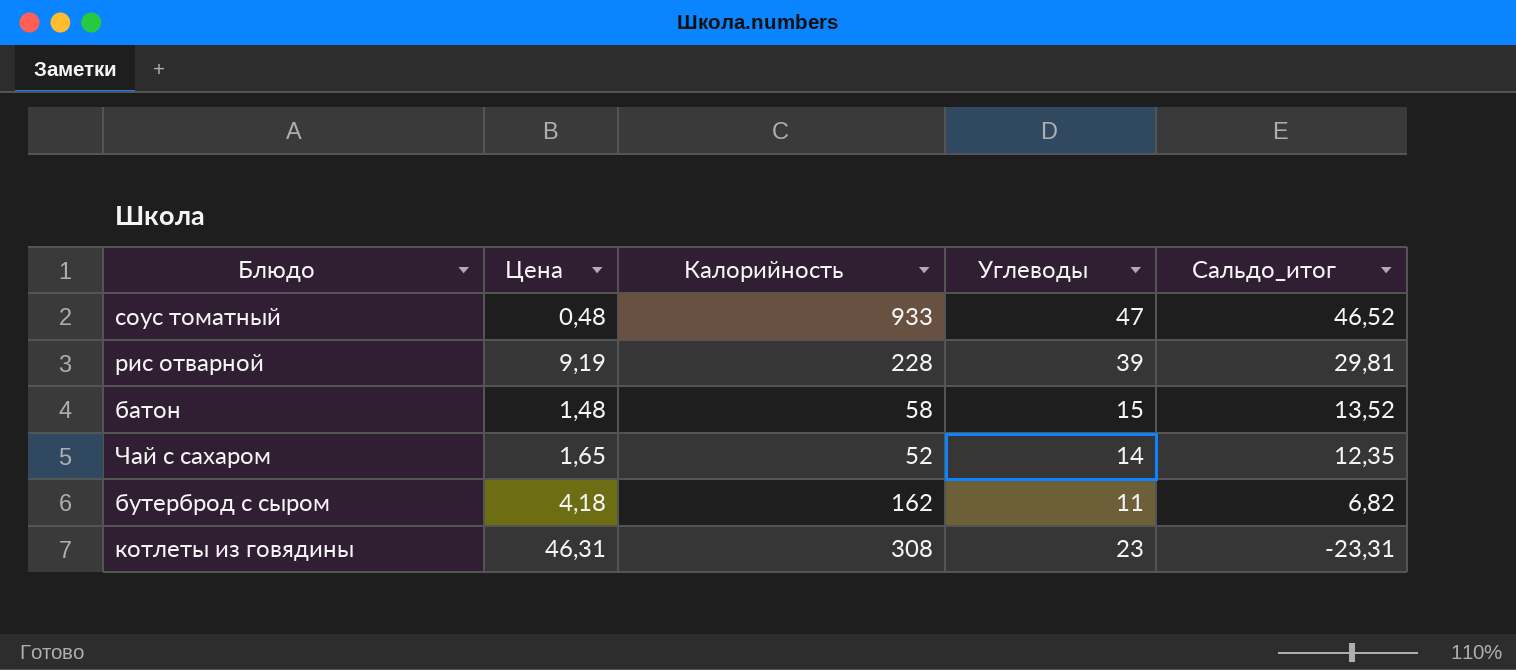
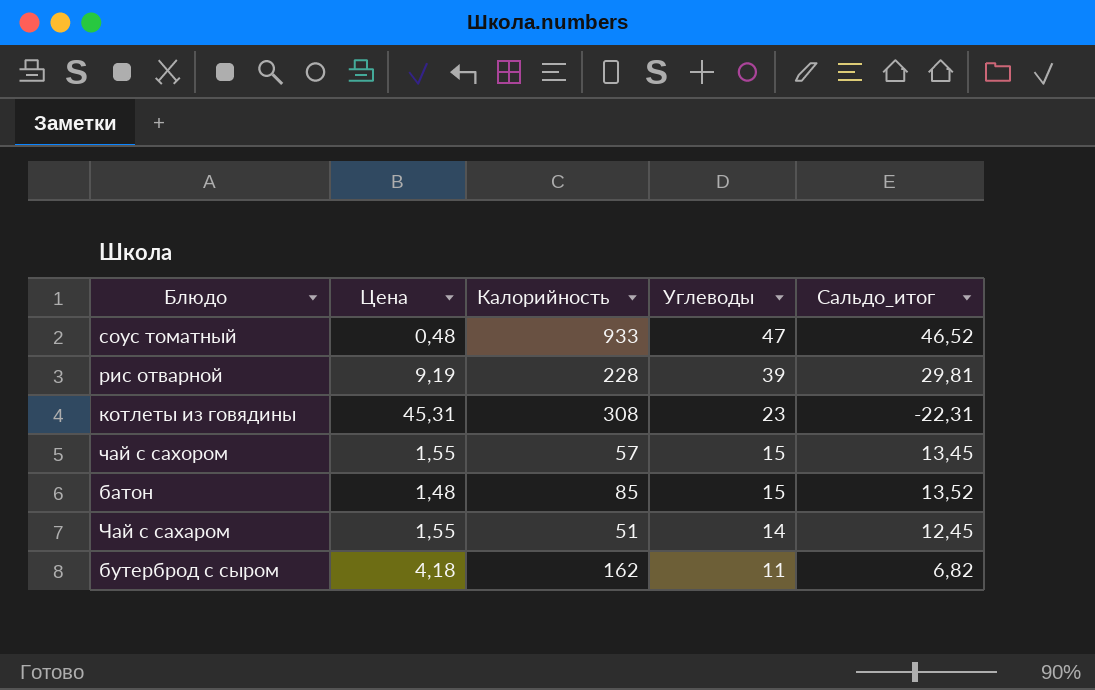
row order: Сальдо_итог descending -> Углеводы descending
котлеты из говядины | Цена: 46,31 -> 45,31
котлеты из говядины | Сальдо_итог: -23,31 -> -22,31
row чай с сахором: none -> 1,55 | 57 | 15 | 13,45
батон | Калорийность: 58 -> 85
Чай с сахаром | Цена: 1,65 -> 1,55
Чай с сахаром | Калорийность: 52 -> 51
Чай с сахаром | Сальдо_итог: 12,35 -> 12,45

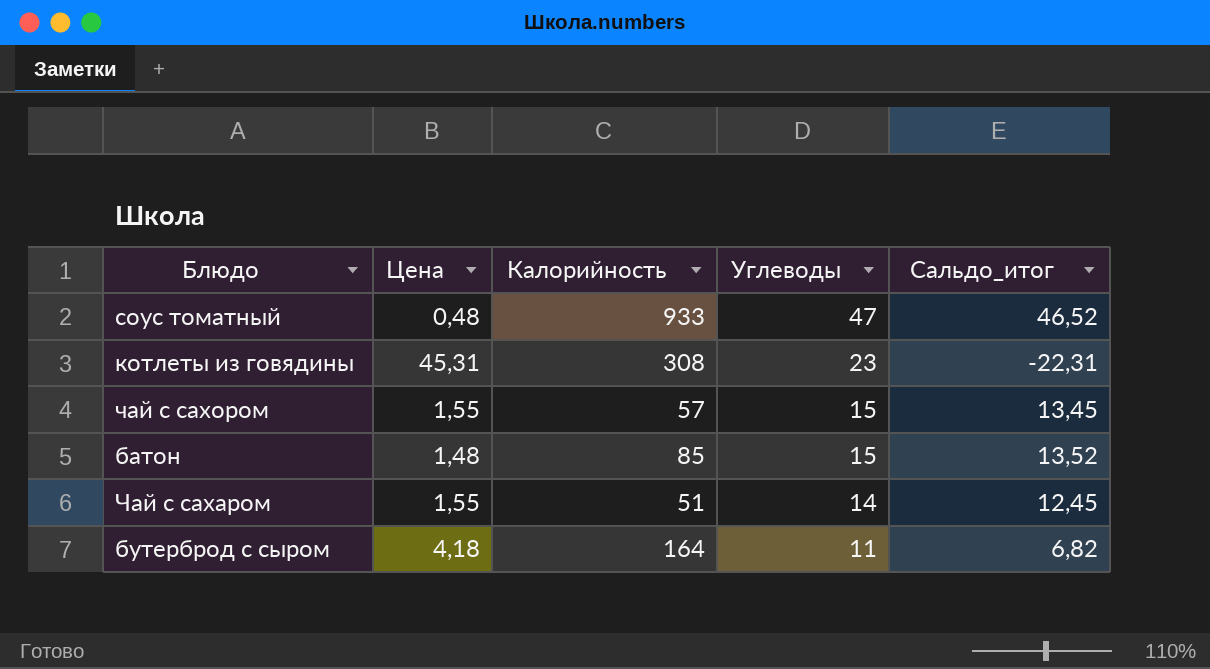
row рис отварной: 9,19 | 228 | 39 | 29,81 -> none
бутерброд с сыром | Калорийность: 162 -> 164

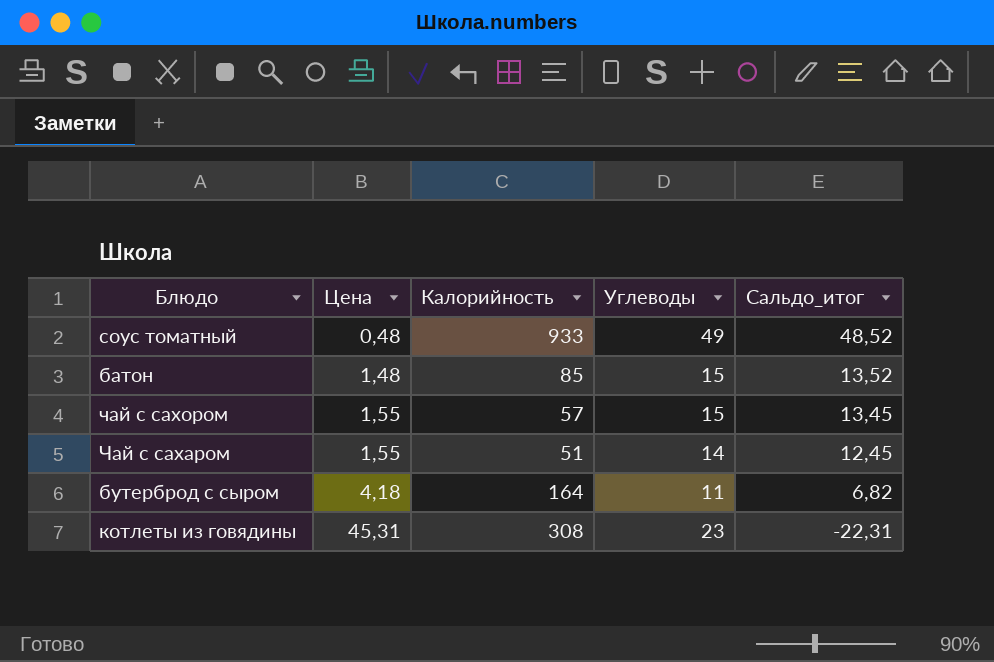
row order: Углеводы descending -> Цена ascending
соус томатный | Углеводы: 47 -> 49
соус томатный | Сальдо_итог: 46,52 -> 48,52

